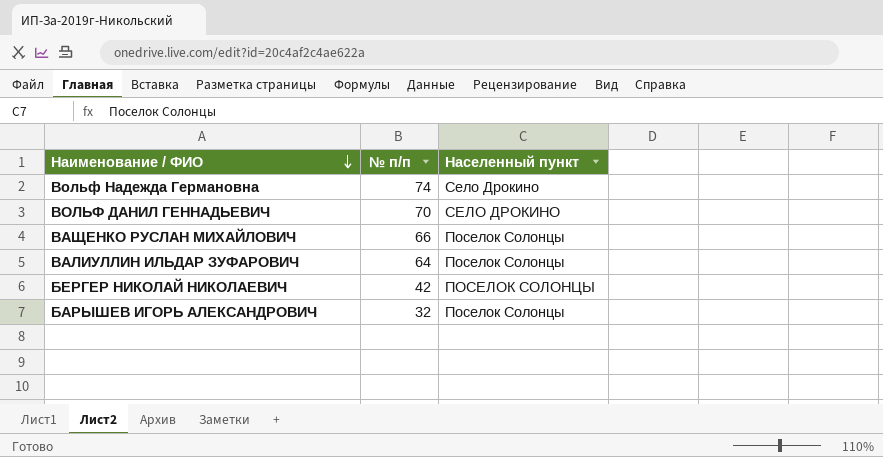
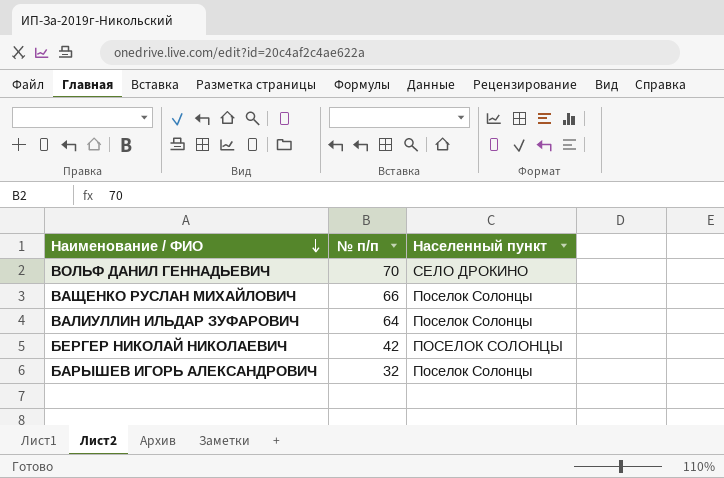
row Вольф Надежда Германовна: 74 | Село Дрокино -> none

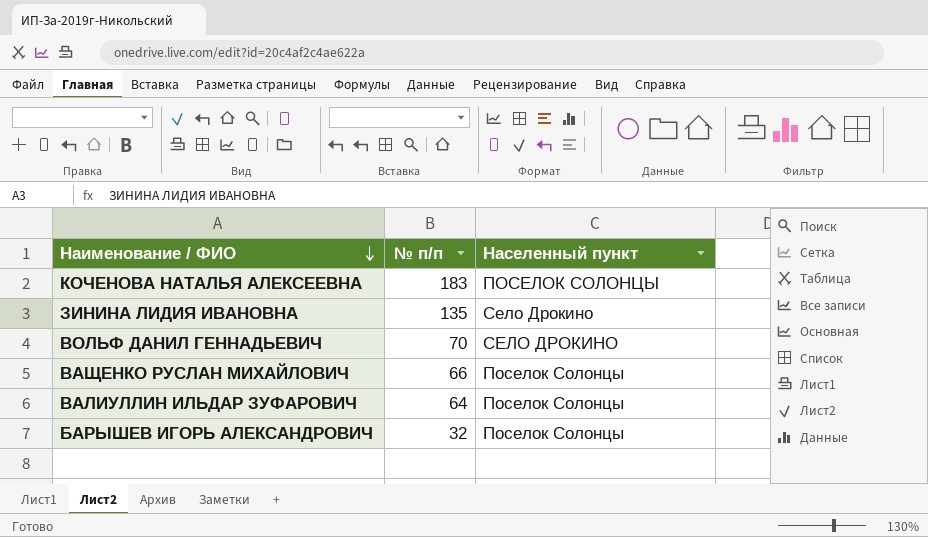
row БЕРГЕР НИКОЛАЙ НИКОЛАЕВИЧ: 42 | ПОСЕЛОК СОЛОНЦЫ -> none
row КОЧЕНОВА НАТАЛЬЯ АЛЕКСЕЕВНА: none -> 183 | ПОСЕЛОК СОЛОНЦЫ
row ЗИНИНА ЛИДИЯ ИВАНОВНА: none -> 135 | Село Дрокино

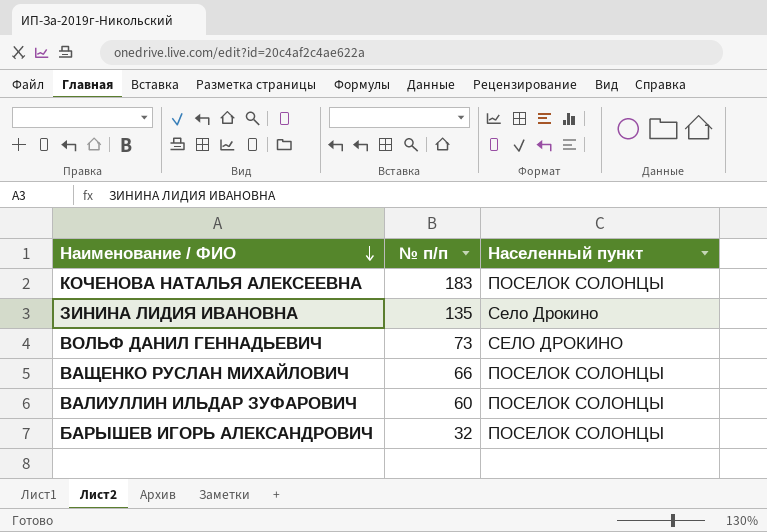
ВОЛЬФ ДАНИЛ ГЕННАДЬЕВИЧ | № п/п: 70 -> 73
ВАЩЕНКО РУСЛАН МИХАЙЛОВИЧ | Населенный пункт: Поселок Солонцы -> ПОСЕЛОК СОЛОНЦЫ
ВАЛИУЛЛИН ИЛЬДАР ЗУФАРОВИЧ | № п/п: 64 -> 60
ВАЛИУЛЛИН ИЛЬДАР ЗУФАРОВИЧ | Населенный пункт: Поселок Солонцы -> ПОСЕЛОК СОЛОНЦЫ
БАРЫШЕВ ИГОРЬ АЛЕКСАНДРОВИЧ | Населенный пункт: Поселок Солонцы -> ПОСЕЛОК СОЛОНЦЫ

